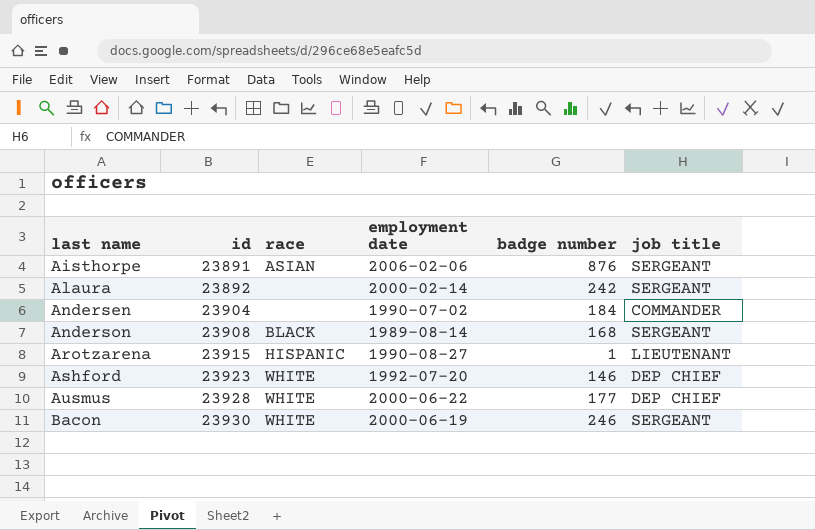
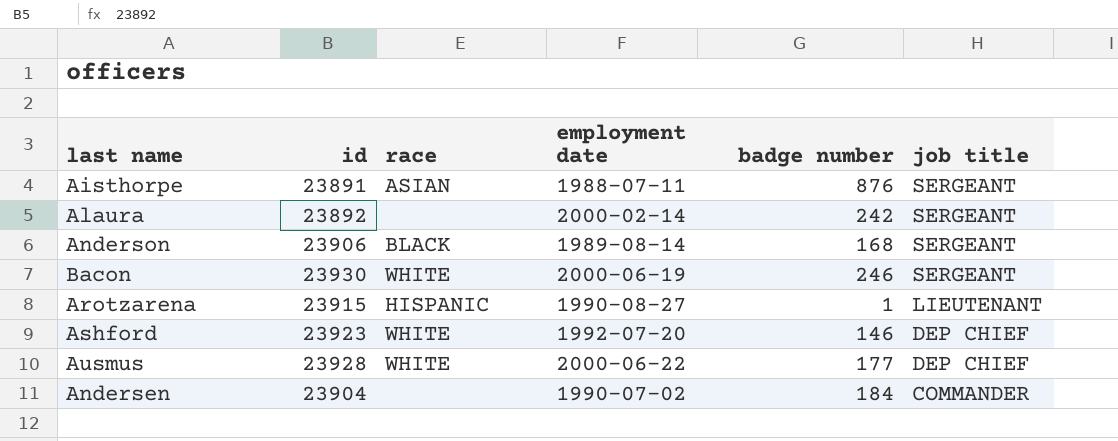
row order: last name ascending -> job title descending
Aisthorpe | employment date: 2006-02-06 -> 1988-07-11
Anderson | id: 23908 -> 23906

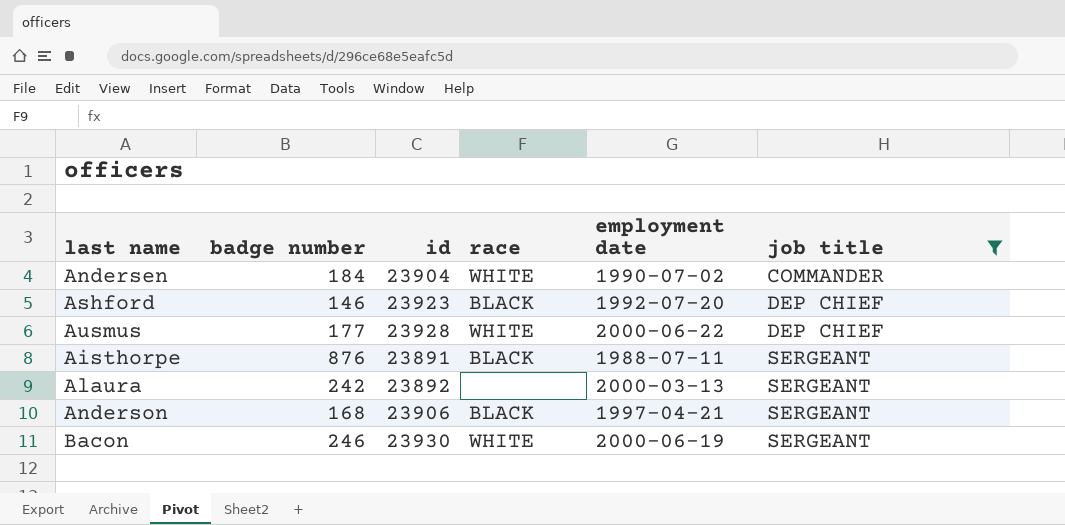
filter: none -> job title != LIEUTENANT
row order: job title descending -> job title ascending
column badge number | position: 5 -> 2
Andersen | race: none -> WHITE
Ashford | race: WHITE -> BLACK
Aisthorpe | race: ASIAN -> BLACK
Alaura | employment date: 2000-02-14 -> 2000-03-13
Anderson | employment date: 1989-08-14 -> 1997-04-21

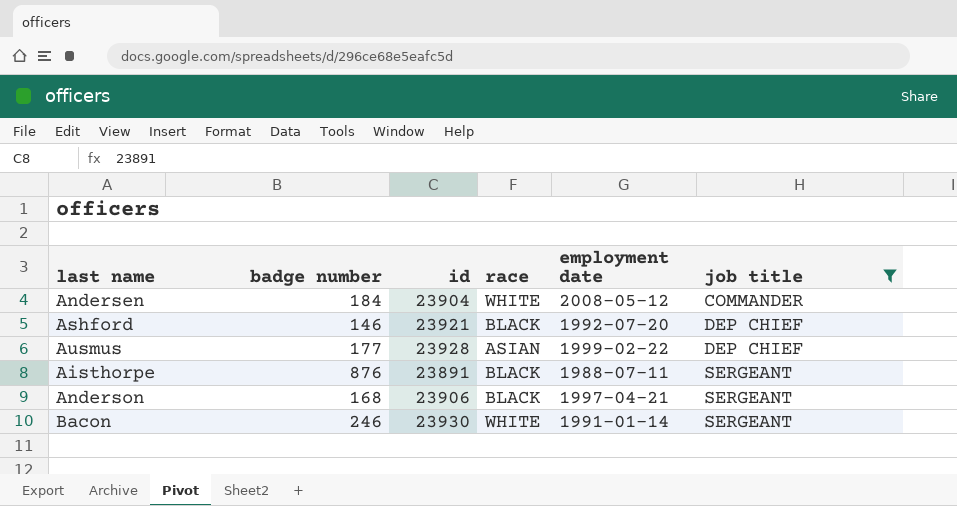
row Alaura: 242 | 23892 | none | 2000-03-13 | SERGEANT -> none
Andersen | employment date: 1990-07-02 -> 2008-05-12
Ashford | id: 23923 -> 23921
Ausmus | race: WHITE -> ASIAN
Ausmus | employment date: 2000-06-22 -> 1999-02-22
Bacon | employment date: 2000-06-19 -> 1991-01-14

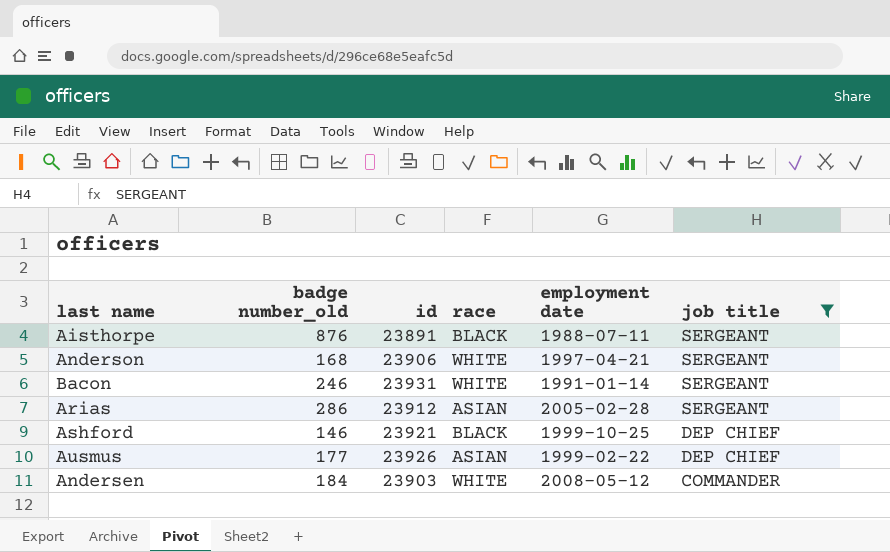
row order: job title ascending -> job title descending
column name: badge number -> badge number_old
Anderson | race: BLACK -> WHITE
Bacon | id: 23930 -> 23931
row Arias: none -> 286 | 23912 | ASIAN | 2005-02-28 | SERGEANT
Ashford | employment date: 1992-07-20 -> 1999-10-25
Ausmus | id: 23928 -> 23926
Andersen | id: 23904 -> 23903

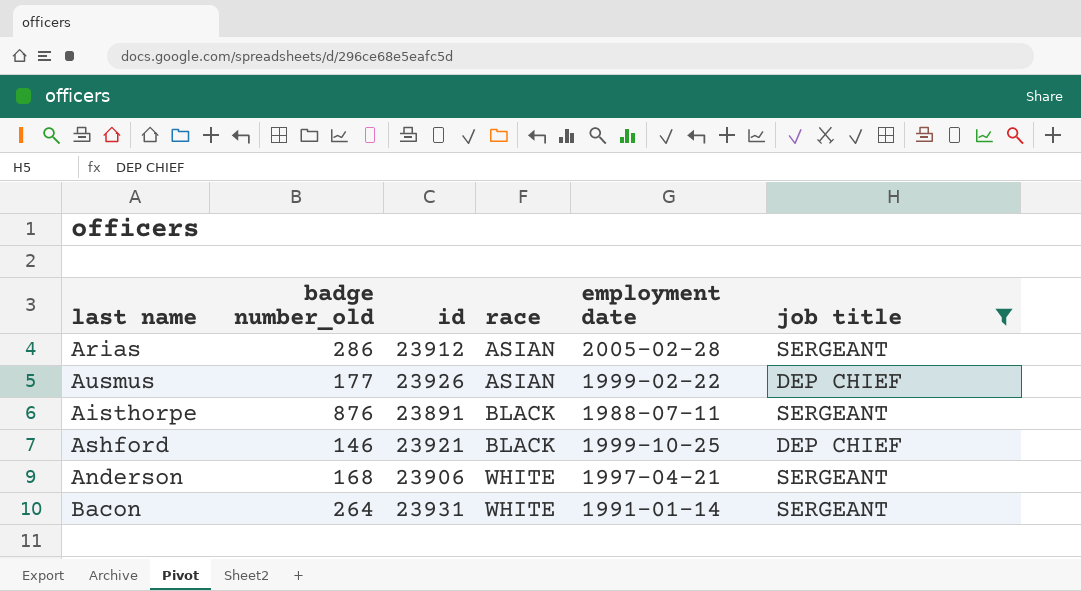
row order: job title descending -> race ascending
row Andersen: 184 | 23903 | WHITE | 2008-05-12 | COMMANDER -> none
Bacon | badge number_old: 246 -> 264

